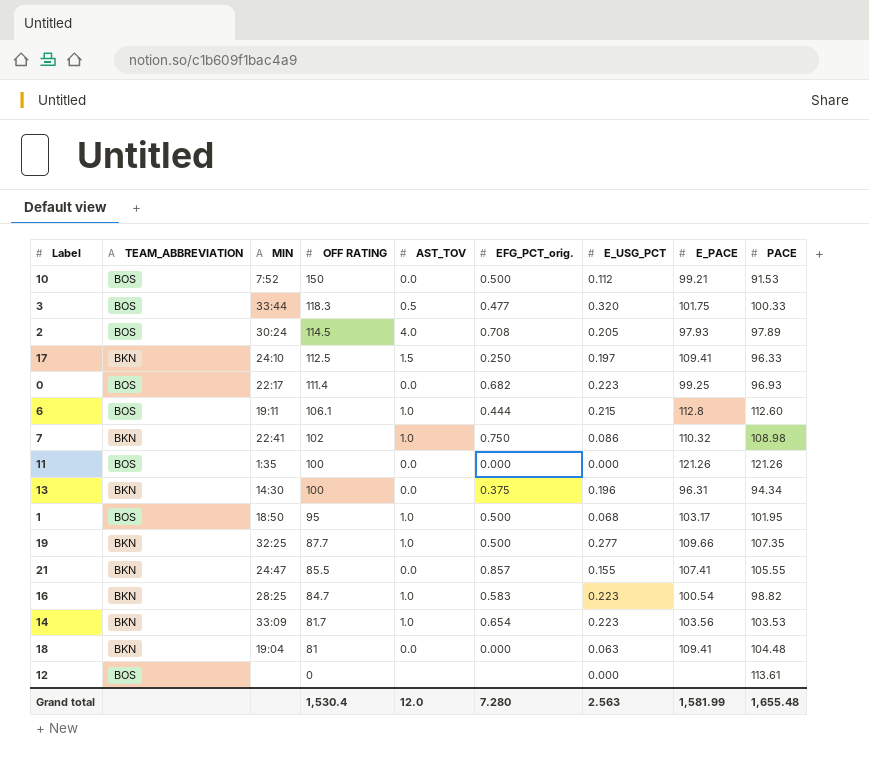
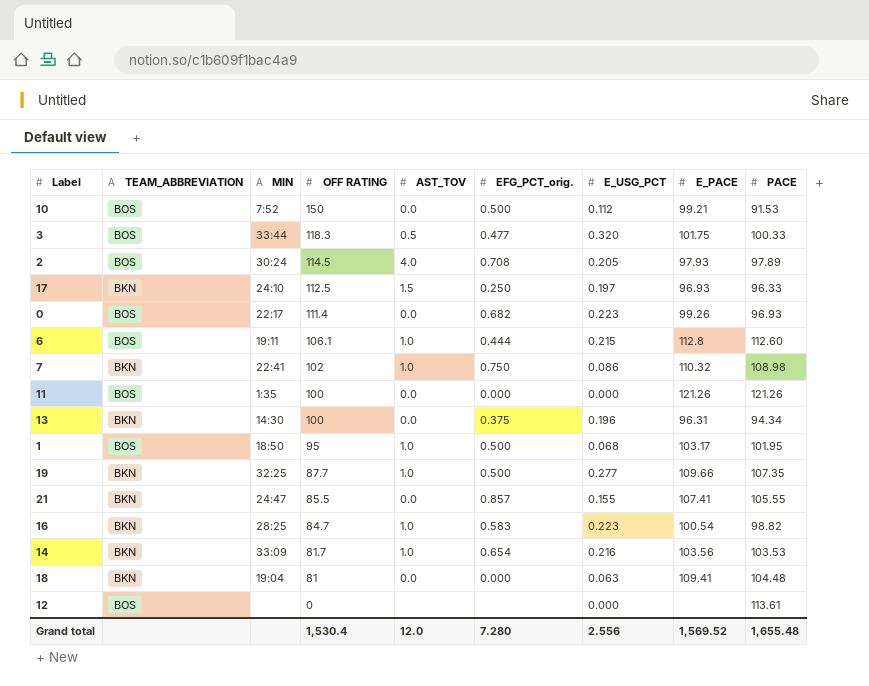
17 | E_PACE: 109.41 -> 96.93
0 | E_PACE: 99.25 -> 99.26
14 | E_USG_PCT: 0.223 -> 0.216
Grand total | E_USG_PCT: 2.563 -> 2.556
Grand total | E_PACE: 1,581.99 -> 1,569.52

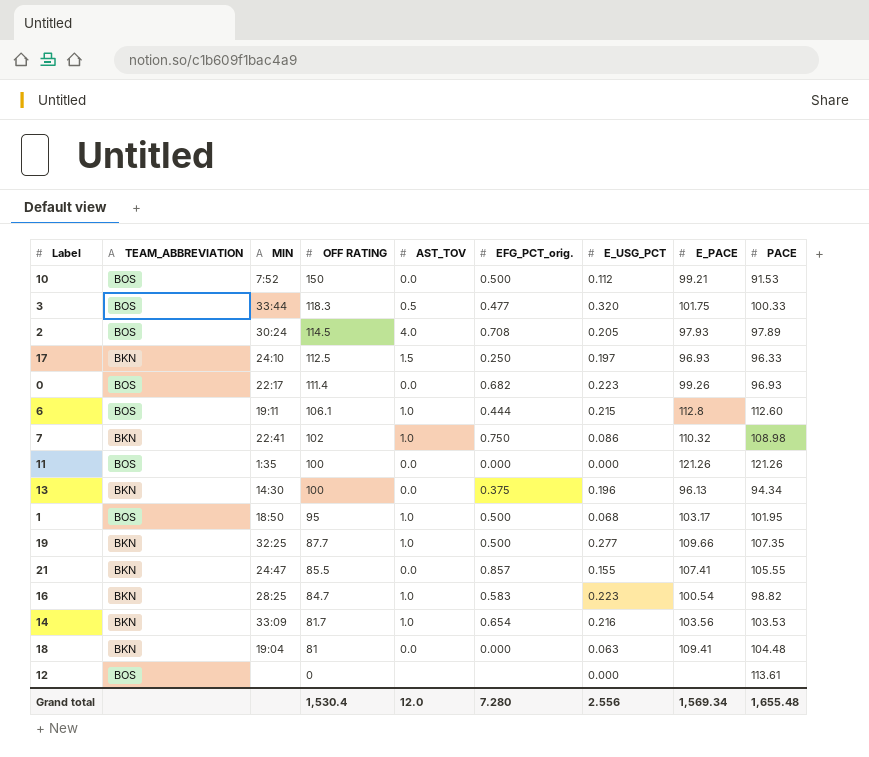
13 | E_PACE: 96.31 -> 96.13
Grand total | E_PACE: 1,569.52 -> 1,569.34

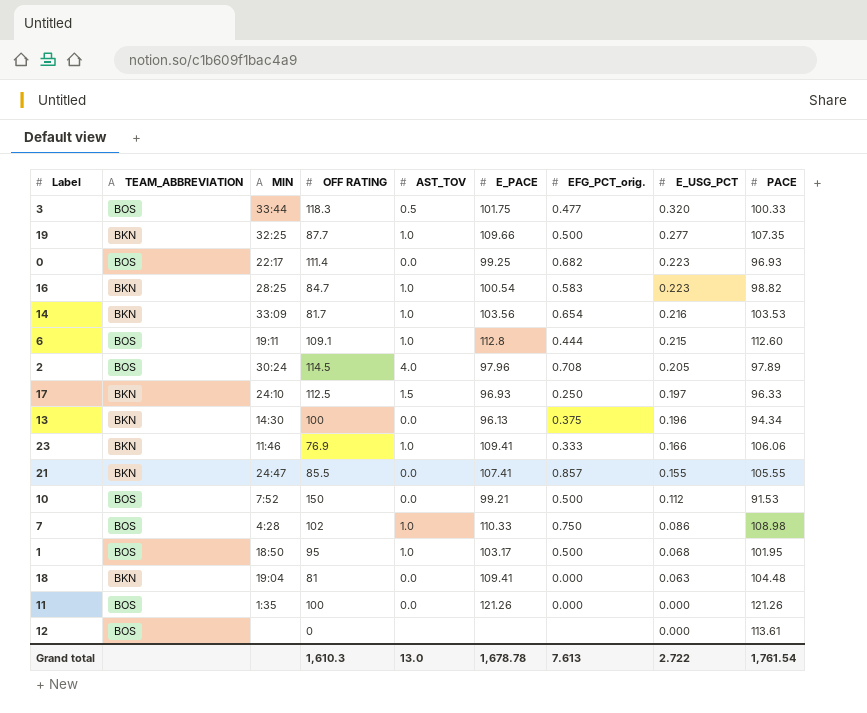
row order: OFF RATING descending -> E_USG_PCT descending
column E_PACE | position: 8 -> 6
0 | E_PACE: 99.26 -> 99.25
6 | OFF RATING: 106.1 -> 109.1
2 | E_PACE: 97.93 -> 97.96
row 23: none -> BKN | 11:46 | 76.9 | 1.0 | 109.41 | 0.333 | 0.166 | 106.06
7 | TEAM_ABBREVIATION: BKN -> BOS
7 | MIN: 22:41 -> 4:28
7 | E_PACE: 110.32 -> 110.33
Grand total | OFF RATING: 1,530.4 -> 1,610.3
Grand total | AST_TOV: 12.0 -> 13.0
Grand total | E_PACE: 1,569.34 -> 1,678.78
Grand total | EFG_PCT_orig.: 7.280 -> 7.613
Grand total | E_USG_PCT: 2.556 -> 2.722
Grand total | PACE: 1,655.48 -> 1,761.54

